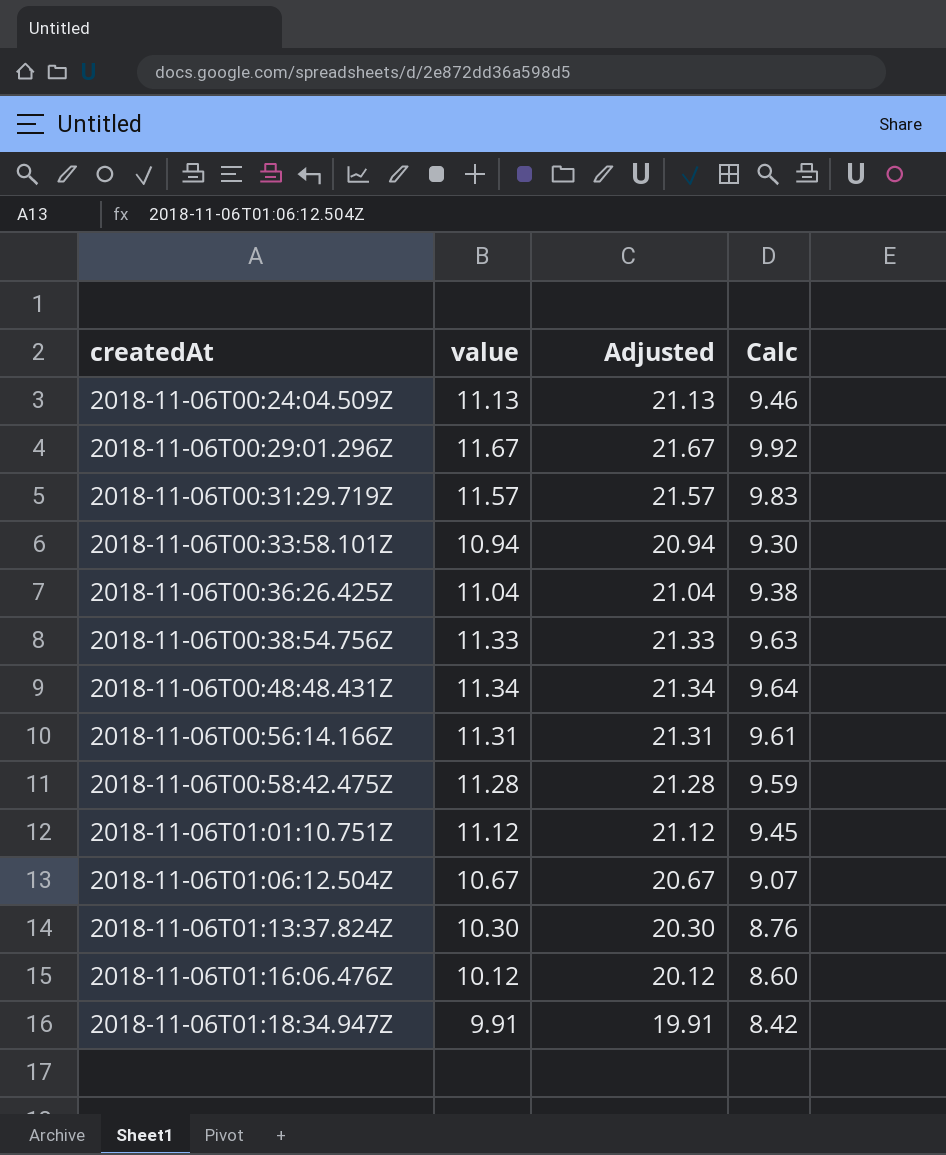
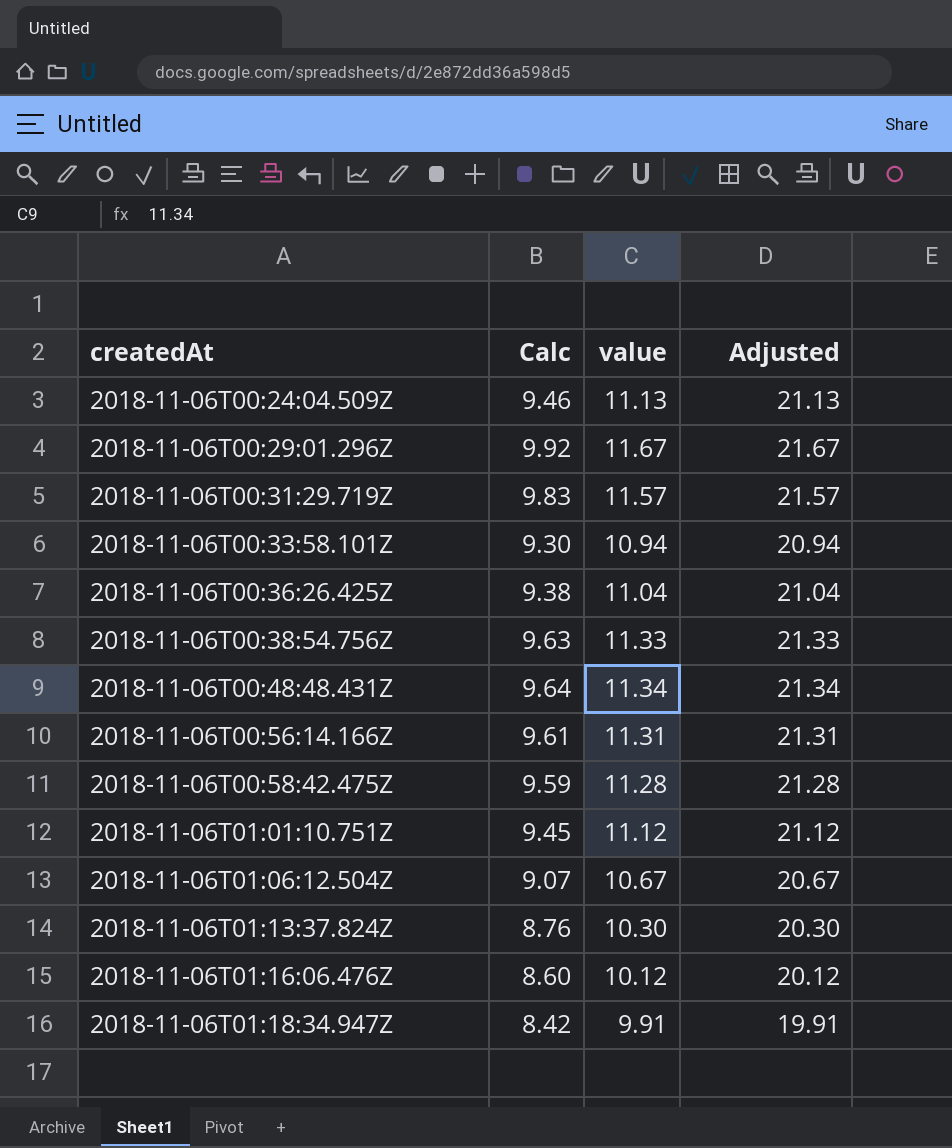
column Calc | position: 4 -> 2

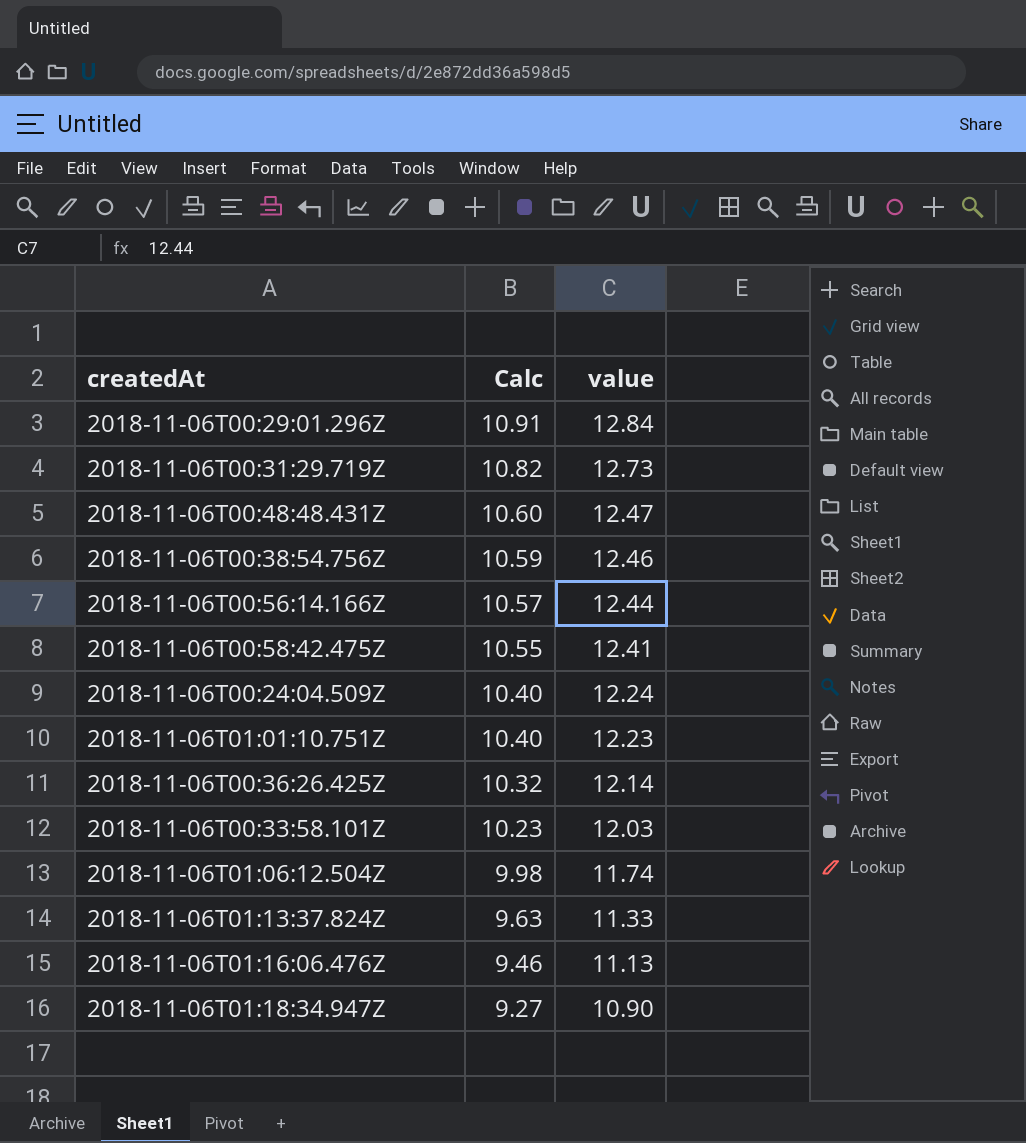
row order: createdAt ascending -> Calc descending
column Adjusted | formula: [value] + 10 -> none
2018-11-06T00:29:01.296Z | Calc: 9.92 -> 10.91
2018-11-06T00:29:01.296Z | value: 11.67 -> 12.84
2018-11-06T00:31:29.719Z | Calc: 9.83 -> 10.82
2018-11-06T00:31:29.719Z | value: 11.57 -> 12.73
2018-11-06T00:48:48.431Z | Calc: 9.64 -> 10.60
2018-11-06T00:48:48.431Z | value: 11.34 -> 12.47
2018-11-06T00:38:54.756Z | Calc: 9.63 -> 10.59
2018-11-06T00:38:54.756Z | value: 11.33 -> 12.46
2018-11-06T00:56:14.166Z | Calc: 9.61 -> 10.57
2018-11-06T00:56:14.166Z | value: 11.31 -> 12.44
2018-11-06T00:58:42.475Z | Calc: 9.59 -> 10.55
2018-11-06T00:58:42.475Z | value: 11.28 -> 12.41
2018-11-06T00:24:04.509Z | Calc: 9.46 -> 10.40
2018-11-06T00:24:04.509Z | value: 11.13 -> 12.24
2018-11-06T01:01:10.751Z | Calc: 9.45 -> 10.40
2018-11-06T01:01:10.751Z | value: 11.12 -> 12.23
2018-11-06T00:36:26.425Z | Calc: 9.38 -> 10.32
2018-11-06T00:36:26.425Z | value: 11.04 -> 12.14
2018-11-06T00:33:58.101Z | Calc: 9.30 -> 10.23
2018-11-06T00:33:58.101Z | value: 10.94 -> 12.03
2018-11-06T01:06:12.504Z | Calc: 9.07 -> 9.98
2018-11-06T01:06:12.504Z | value: 10.67 -> 11.74
2018-11-06T01:13:37.824Z | Calc: 8.76 -> 9.63
2018-11-06T01:13:37.824Z | value: 10.30 -> 11.33
2018-11-06T01:16:06.476Z | Calc: 8.60 -> 9.46
2018-11-06T01:16:06.476Z | value: 10.12 -> 11.13
2018-11-06T01:18:34.947Z | Calc: 8.42 -> 9.27
2018-11-06T01:18:34.947Z | value: 9.91 -> 10.90

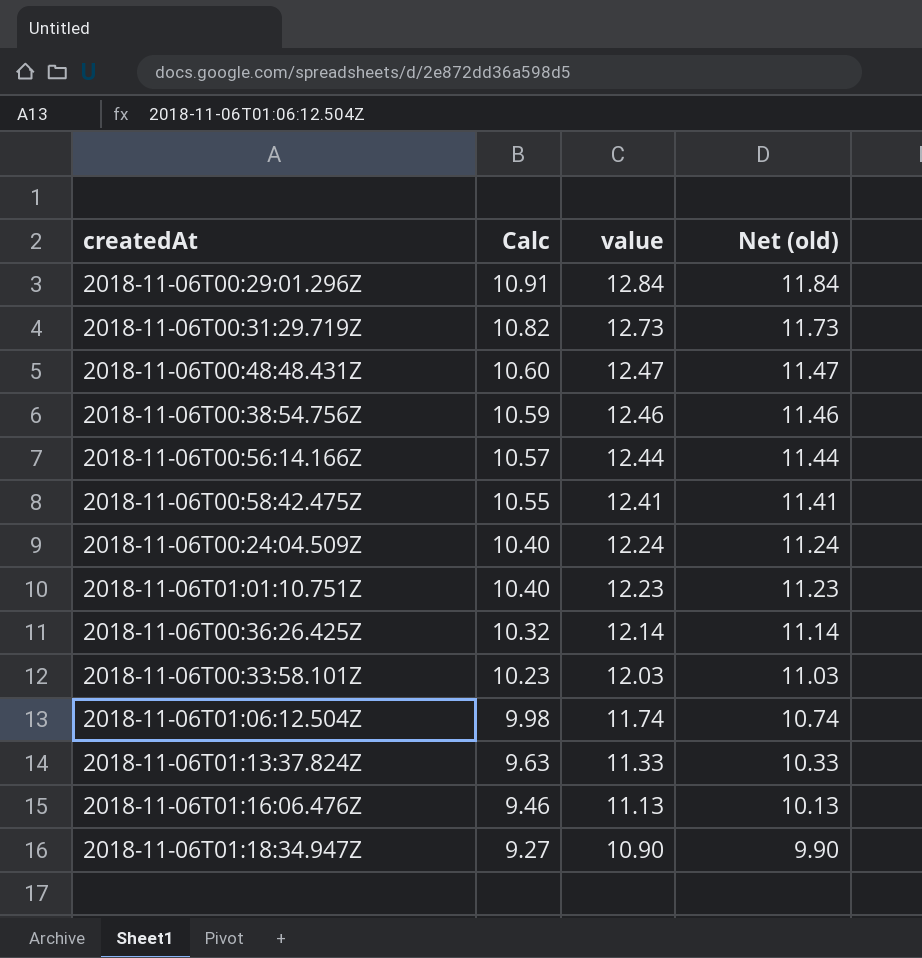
column Net (old) | formula: none -> [value] - 1

